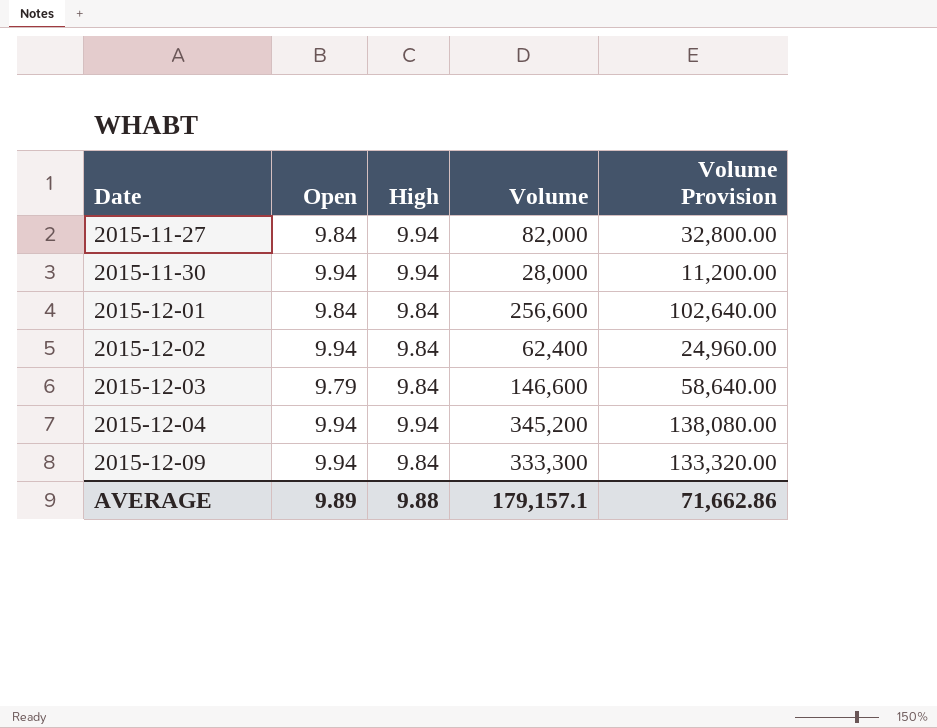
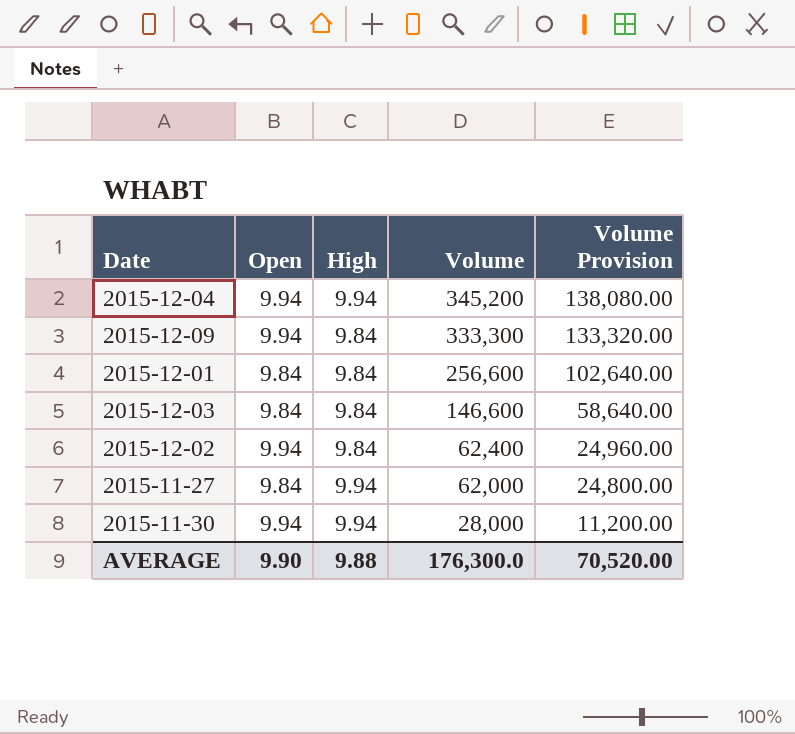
row order: Date ascending -> Volume descending
2015-12-03 | Open: 9.79 -> 9.84
2015-11-27 | Volume: 82,000 -> 62,000
2015-11-27 | Volume Provision: 32,800.00 -> 24,800.00
AVERAGE | Open: 9.89 -> 9.90
AVERAGE | Volume: 179,157.1 -> 176,300.0
AVERAGE | Volume Provision: 71,662.86 -> 70,520.00

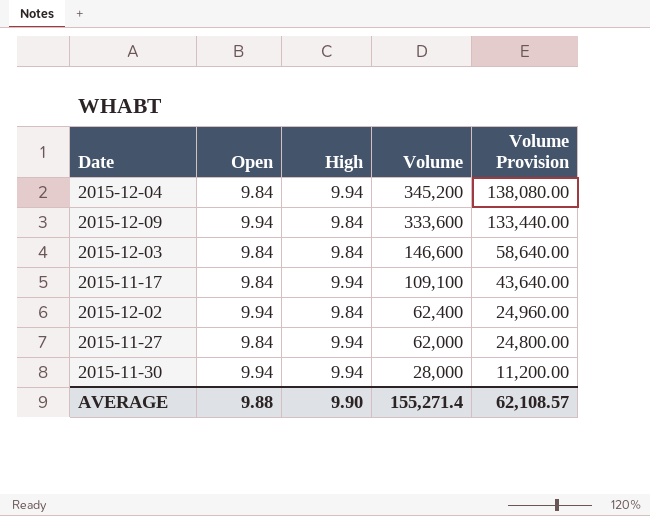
row 2015-12-01: 9.84 | 9.84 | 256,600 | 102,640.00 -> none
2015-12-04 | Open: 9.94 -> 9.84
2015-12-09 | Volume: 333,300 -> 333,600
2015-12-09 | Volume Provision: 133,320.00 -> 133,440.00
row 2015-11-17: none -> 9.84 | 9.94 | 109,100 | 43,640.00
AVERAGE | Open: 9.90 -> 9.88
AVERAGE | High: 9.88 -> 9.90
AVERAGE | Volume: 176,300.0 -> 155,271.4
AVERAGE | Volume Provision: 70,520.00 -> 62,108.57

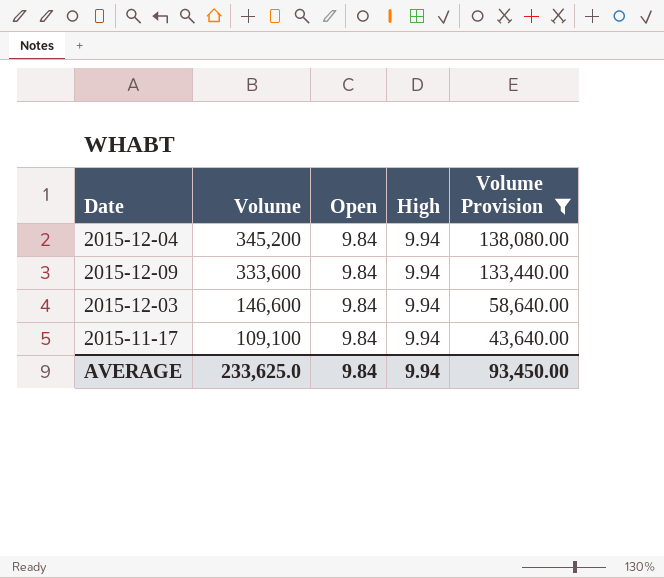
filter: none -> Volume Provision >= 43,640.00
column Volume | position: 4 -> 2
2015-12-09 | Open: 9.94 -> 9.84
2015-12-09 | High: 9.84 -> 9.94
2015-12-03 | High: 9.84 -> 9.94
AVERAGE | Volume: 155,271.4 -> 233,625.0
AVERAGE | Open: 9.88 -> 9.84
AVERAGE | High: 9.90 -> 9.94
AVERAGE | Volume Provision: 62,108.57 -> 93,450.00

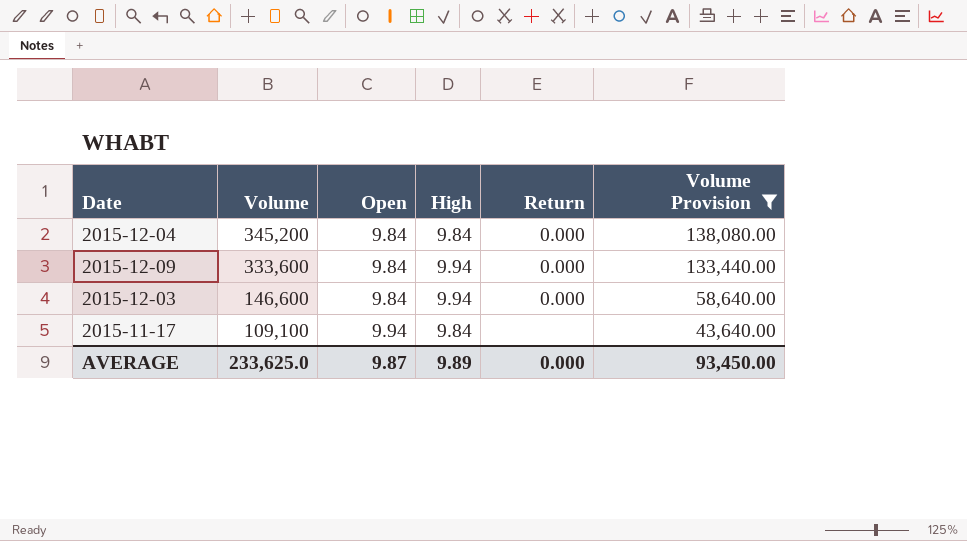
column Return | position: none -> 5
2015-12-04 | High: 9.94 -> 9.84
2015-11-17 | Open: 9.84 -> 9.94
2015-11-17 | High: 9.94 -> 9.84
AVERAGE | Open: 9.84 -> 9.87
AVERAGE | High: 9.94 -> 9.89

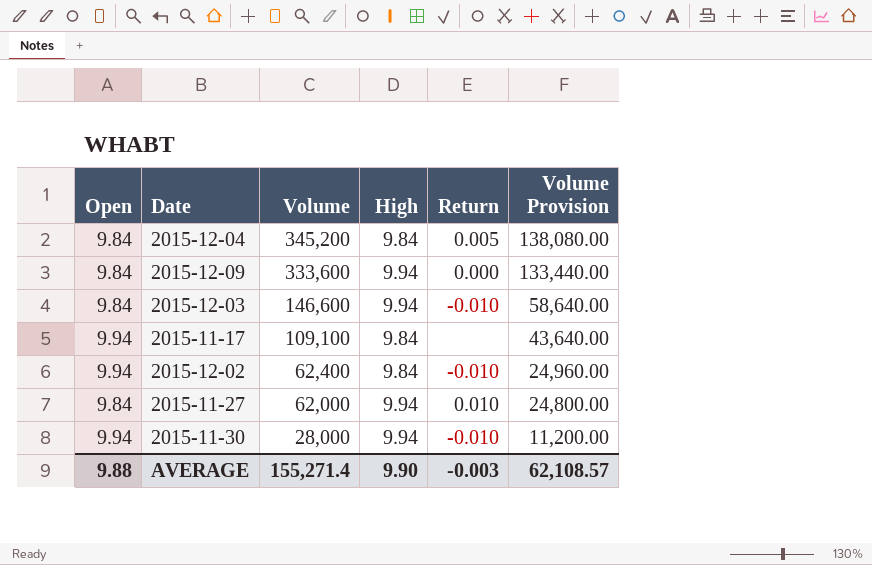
filter: Volume Provision >= 43,640.00 -> none
column Open | position: 3 -> 1
2015-12-04 | Return: 0.000 -> 0.005
2015-12-03 | Return: 0.000 -> -0.010
AVERAGE | Open: 9.87 -> 9.88
AVERAGE | Volume: 233,625.0 -> 155,271.4
AVERAGE | High: 9.89 -> 9.90
AVERAGE | Return: 0.000 -> -0.003
AVERAGE | Volume Provision: 93,450.00 -> 62,108.57

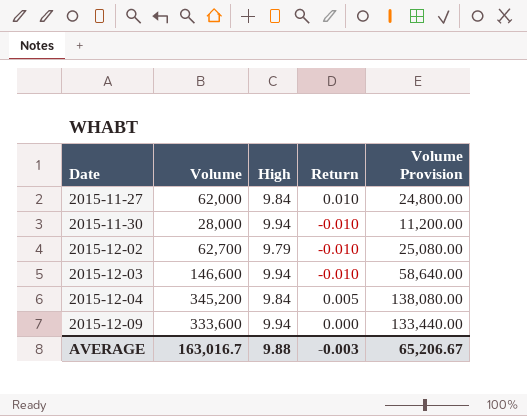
row order: Volume descending -> Date ascending
column Open | position: 1 -> none
row 2015-11-17: 9.94 | 109,100 | 9.84 | none | 43,640.00 -> none
2015-11-27 | High: 9.94 -> 9.84
2015-12-02 | Volume: 62,400 -> 62,700
2015-12-02 | High: 9.84 -> 9.79
2015-12-02 | Volume Provision: 24,960.00 -> 25,080.00
AVERAGE | Volume: 155,271.4 -> 163,016.7
AVERAGE | High: 9.90 -> 9.88
AVERAGE | Volume Provision: 62,108.57 -> 65,206.67

